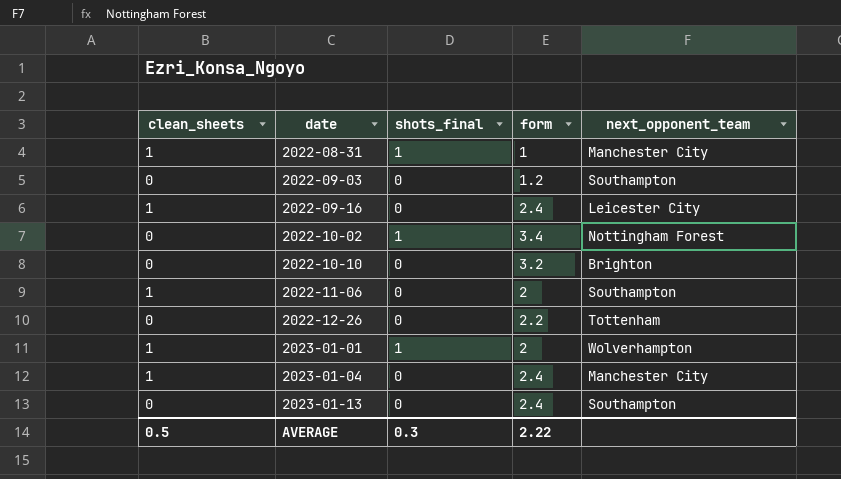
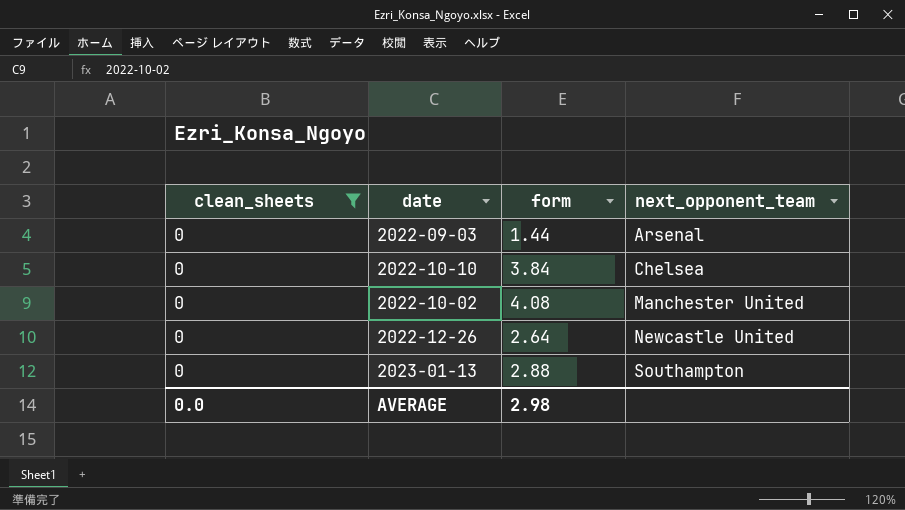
filter: none -> clean_sheets = 0
row order: date ascending -> next_opponent_team ascending
column shots_final | position: 3 -> none
2022-09-03 | form: 1.2 -> 1.44
2022-09-03 | next_opponent_team: Southampton -> Arsenal
2022-10-10 | form: 3.2 -> 3.84
2022-10-10 | next_opponent_team: Brighton -> Chelsea
2022-10-02 | form: 3.4 -> 4.08
2022-10-02 | next_opponent_team: Nottingham Forest -> Manchester United
2022-12-26 | form: 2.2 -> 2.64
2022-12-26 | next_opponent_team: Tottenham -> Newcastle United
2023-01-13 | form: 2.4 -> 2.88
AVERAGE | clean_sheets: 0.5 -> 0.0
AVERAGE | form: 2.22 -> 2.98

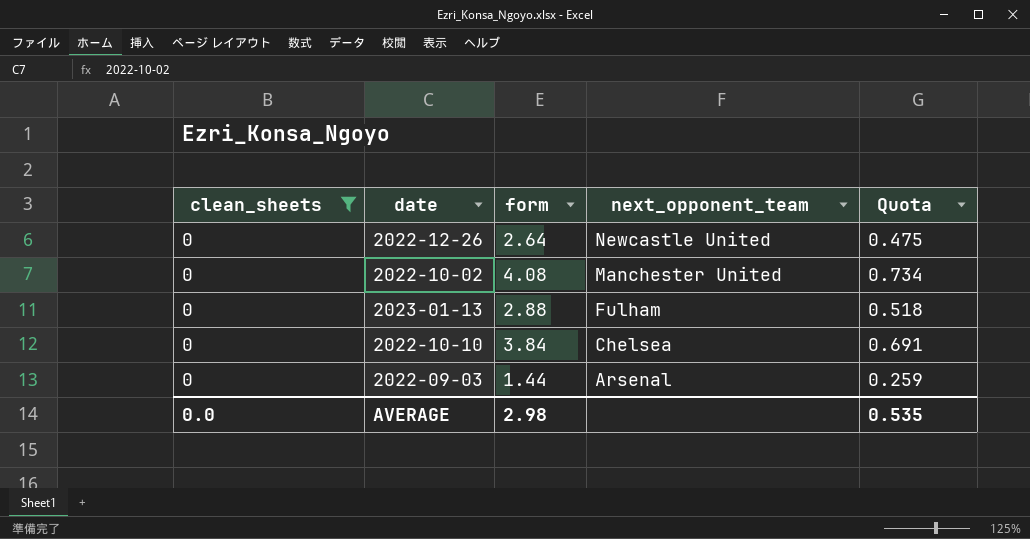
row order: next_opponent_team ascending -> next_opponent_team descending
column Quota | formula: none -> [form] * 0.18
2023-01-13 | next_opponent_team: Southampton -> Fulham

